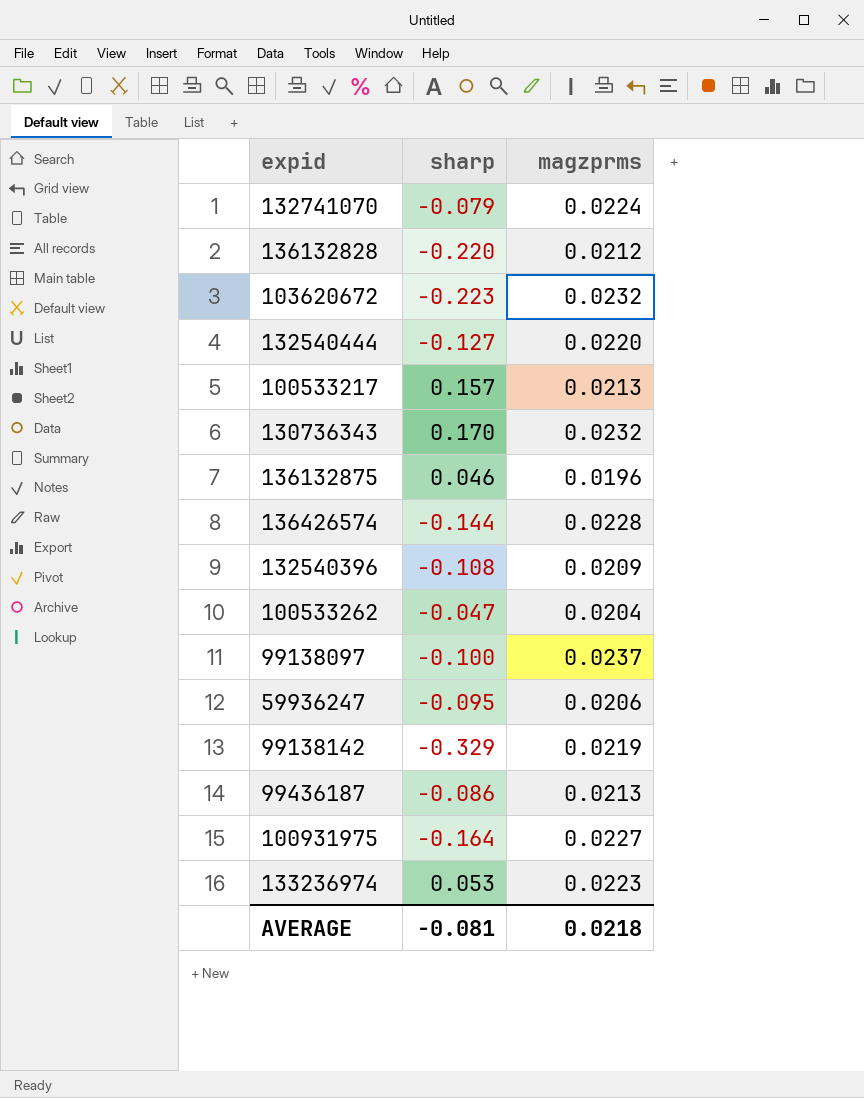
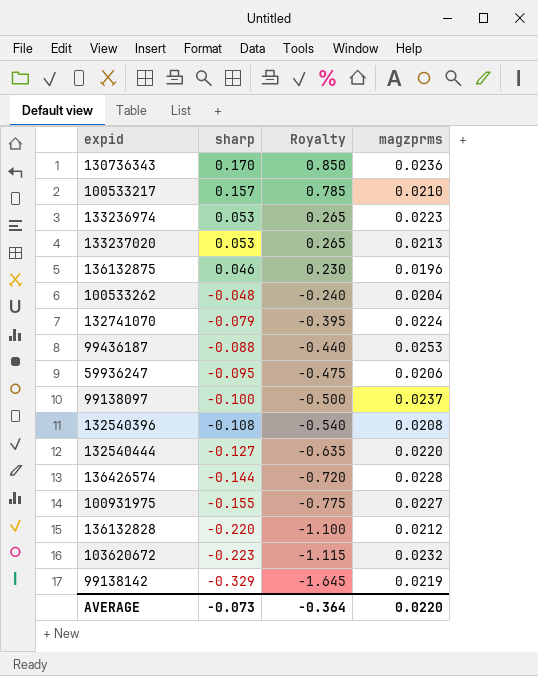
row order: none -> sharp descending
column Royalty | formula: none -> [sharp] * 5
130736343 | magzprms: 0.0232 -> 0.0236
100533217 | magzprms: 0.0213 -> 0.0210
row 133237020: none -> 0.053 | 0.265 | 0.0213
100533262 | sharp: -0.047 -> -0.048
99436187 | sharp: -0.086 -> -0.088
99436187 | magzprms: 0.0213 -> 0.0253
132540396 | magzprms: 0.0209 -> 0.0208
100931975 | sharp: -0.164 -> -0.155
AVERAGE | sharp: -0.081 -> -0.073
AVERAGE | magzprms: 0.0218 -> 0.0220

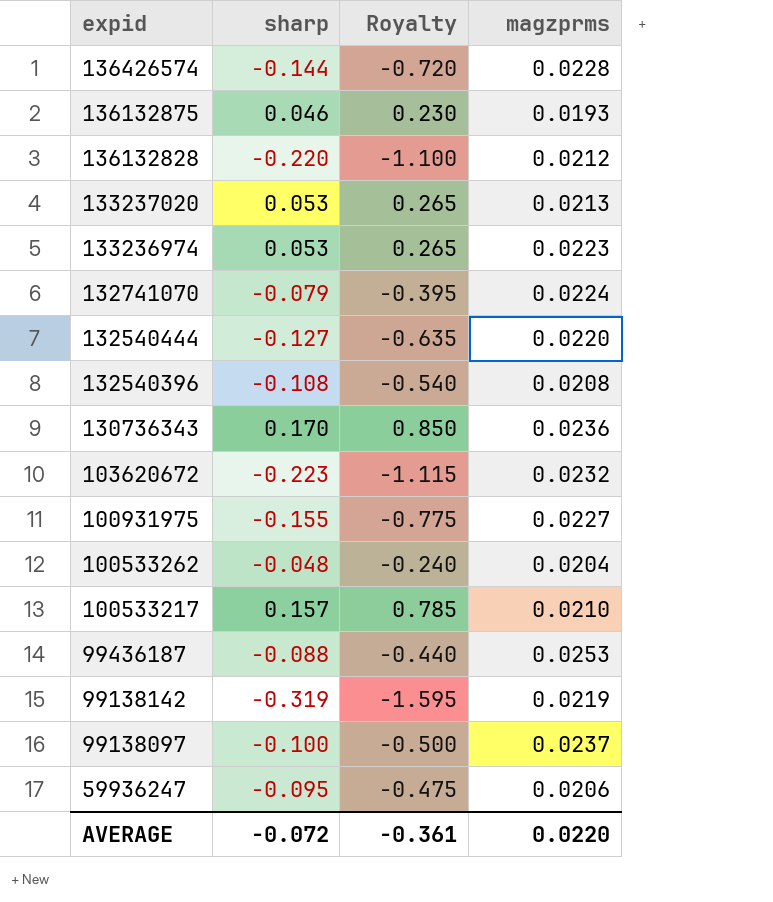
row order: sharp descending -> expid descending
136132875 | magzprms: 0.0196 -> 0.0193
99138142 | sharp: -0.329 -> -0.319
99138142 | Royalty: -1.645 -> -1.595
AVERAGE | sharp: -0.073 -> -0.072
AVERAGE | Royalty: -0.364 -> -0.361

